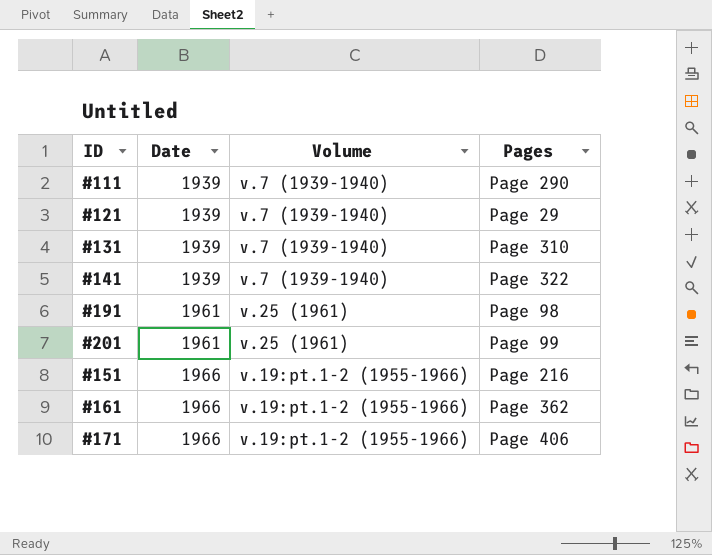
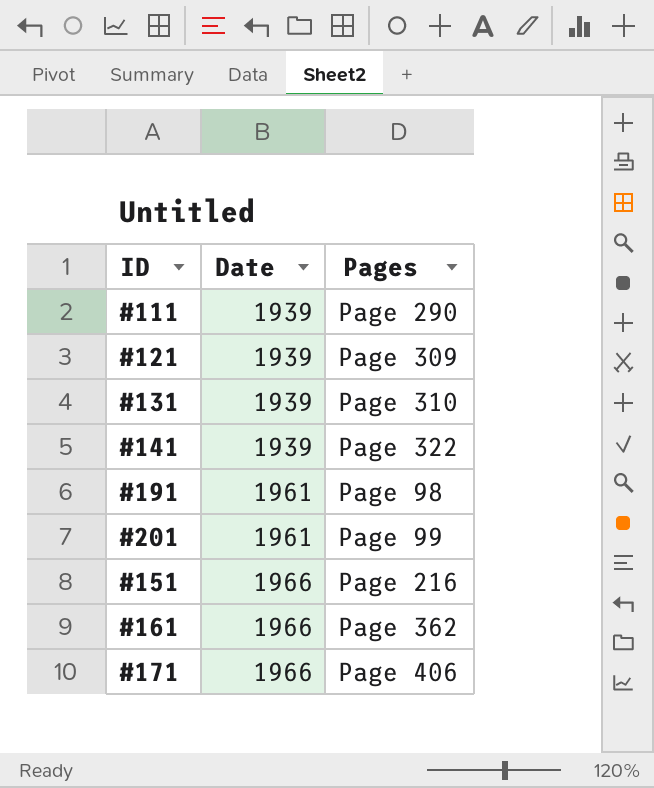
column Volume | position: 3 -> none
#121 | Pages: Page 29 -> Page 309

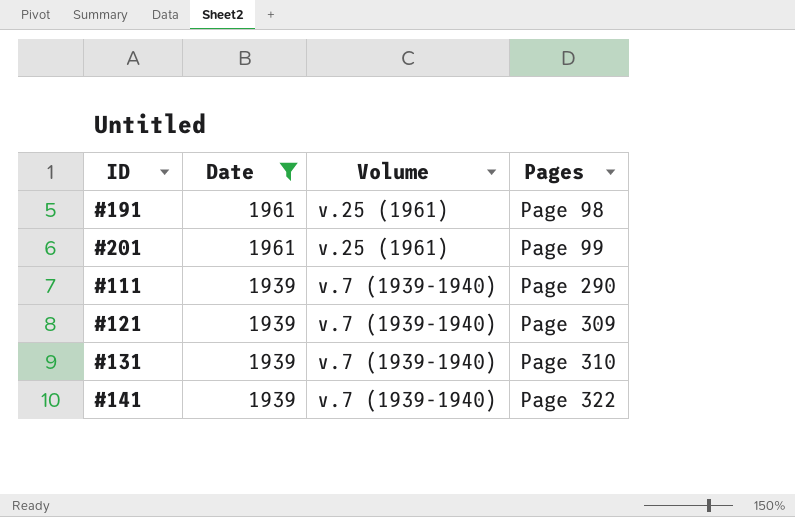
filter: none -> Date != 1966
row order: Date ascending -> Date descending
column Volume | position: none -> 3

